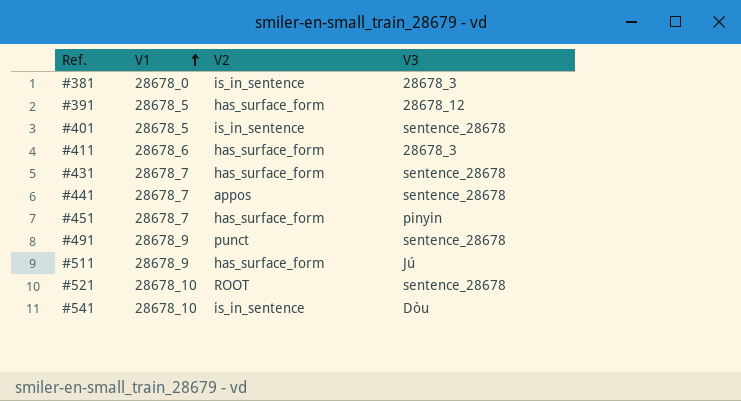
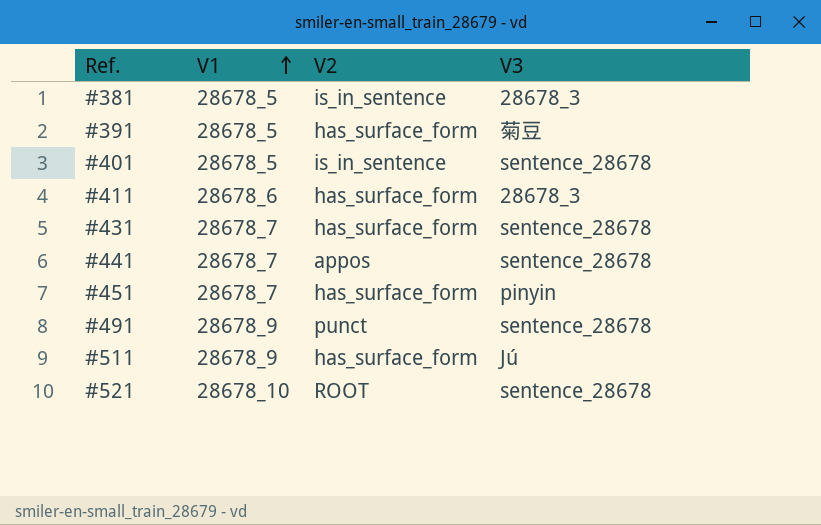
row #541: 28678_10 | is_in_sentence | Dòu -> none
#381 | V1: 28678_0 -> 28678_5
#391 | V3: 28678_12 -> 菊豆

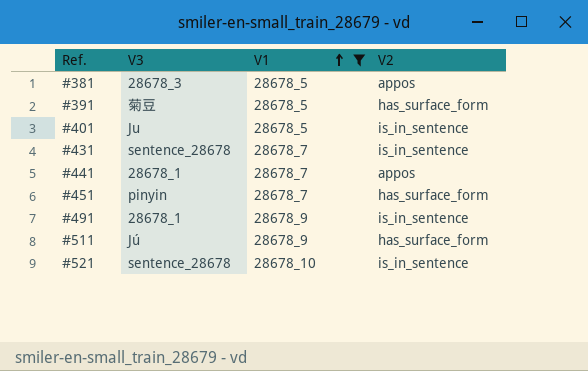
filter: none -> V1 != 28678_6
column V3 | position: 4 -> 2
#381 | V2: is_in_sentence -> appos
#401 | V3: sentence_28678 -> Ju
#431 | V2: has_surface_form -> is_in_sentence
#441 | V3: sentence_28678 -> 28678_1
#491 | V3: sentence_28678 -> 28678_1
#491 | V2: punct -> is_in_sentence
#521 | V2: ROOT -> is_in_sentence

